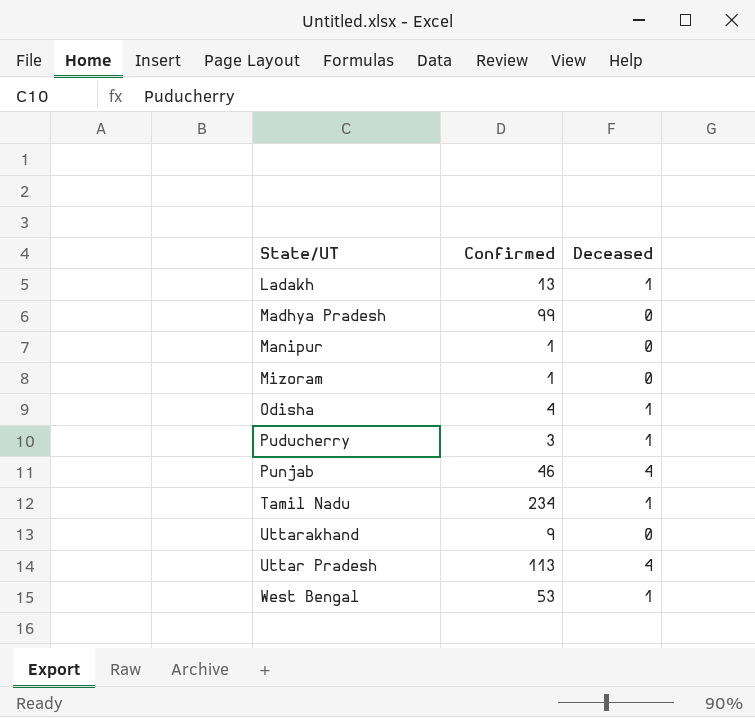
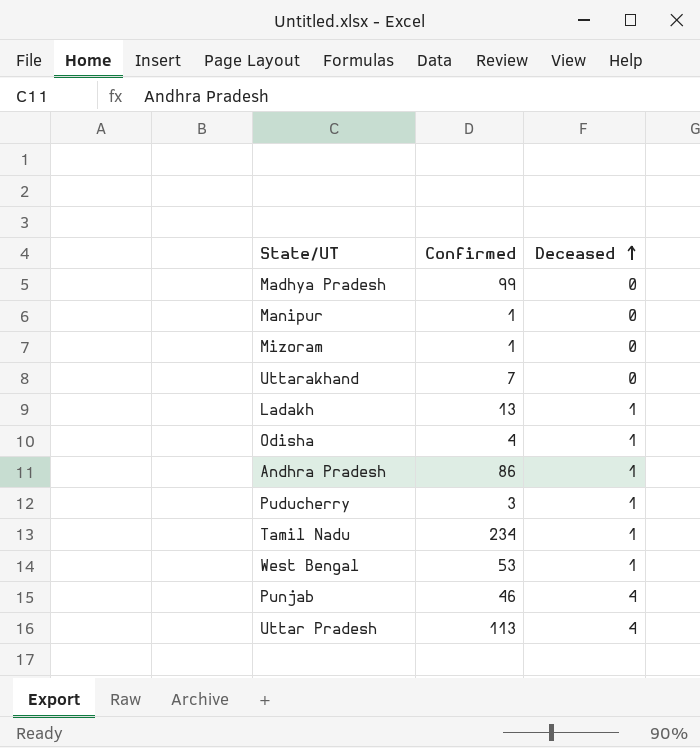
row order: none -> Deceased ascending
Uttarakhand | Confirmed: 9 -> 7
row Andhra Pradesh: none -> 86 | 1

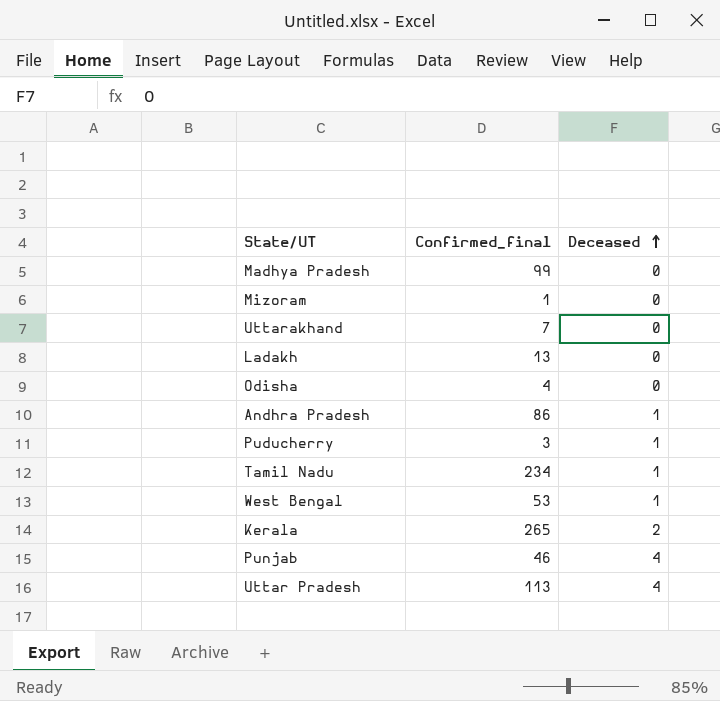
column name: Confirmed -> Confirmed_final
row Manipur: 1 | 0 -> none
Ladakh | Deceased: 1 -> 0
Odisha | Deceased: 1 -> 0
row Kerala: none -> 265 | 2

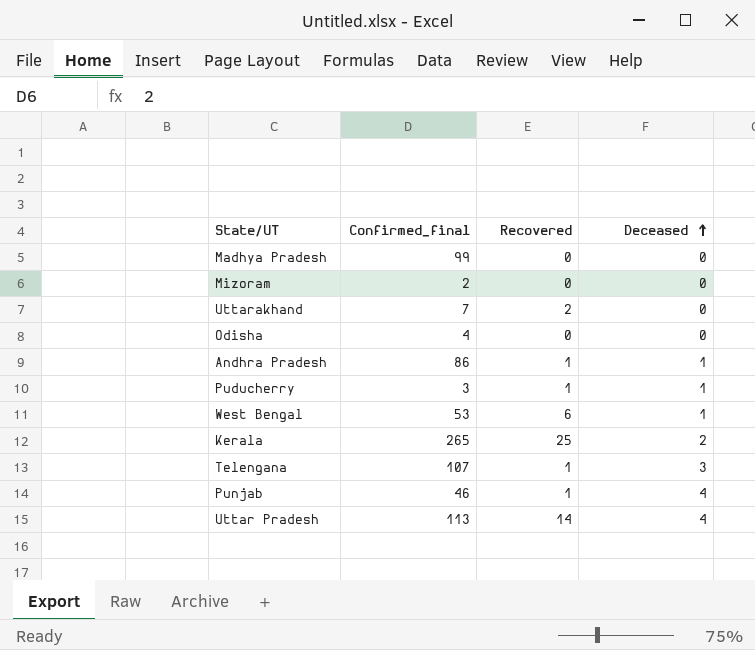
column Recovered | position: none -> 3
row Ladakh: 13 | 0 -> none
row Tamil Nadu: 234 | 1 -> none
Mizoram | Confirmed_final: 1 -> 2
row Telengana: none -> 107 | 1 | 3

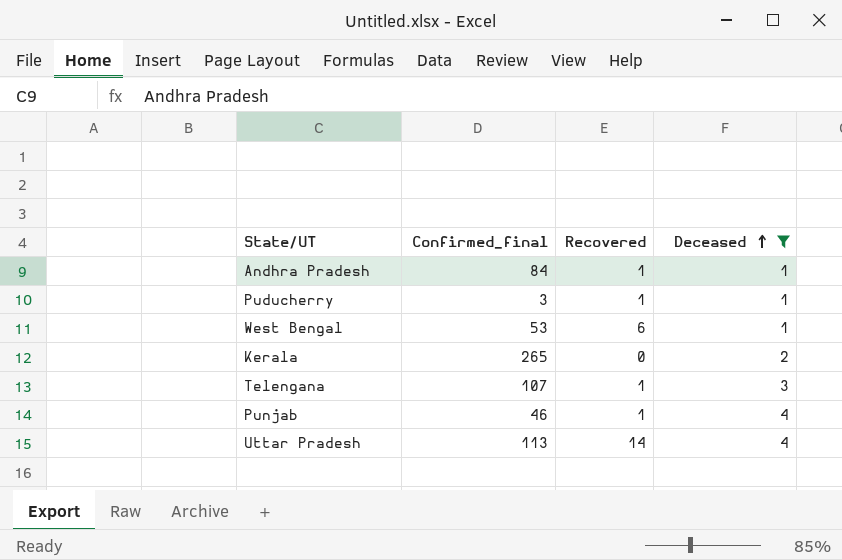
filter: none -> Deceased != 0
Andhra Pradesh | Confirmed_final: 86 -> 84
Kerala | Recovered: 25 -> 0

